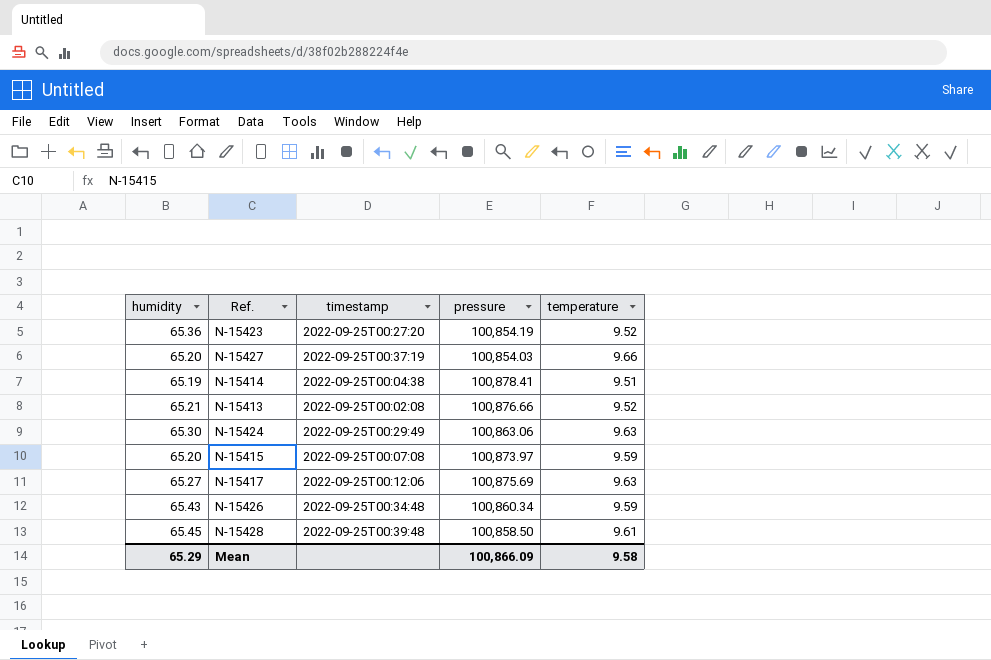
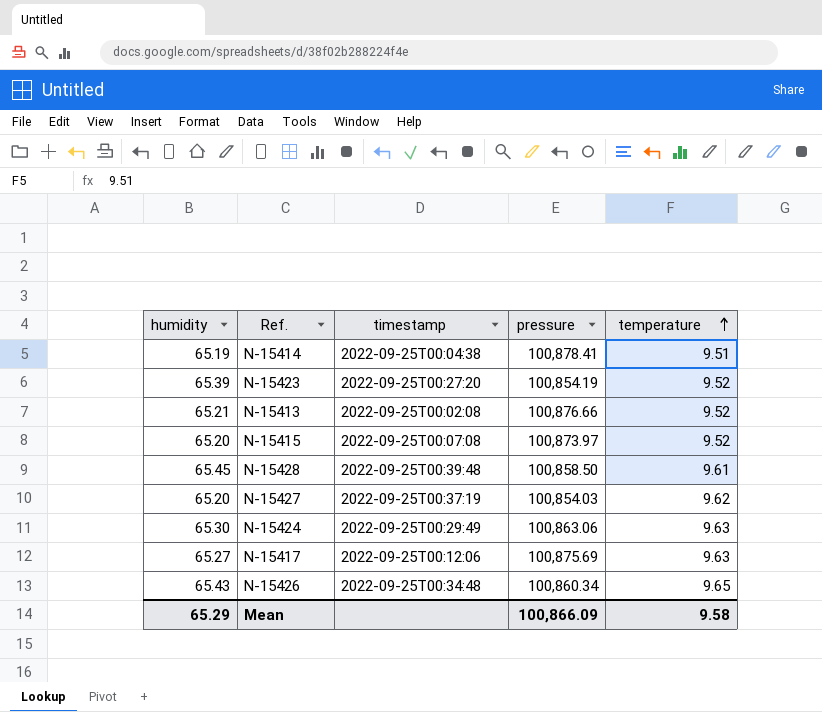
row order: none -> temperature ascending
N-15423 | humidity: 65.36 -> 65.39
N-15415 | temperature: 9.59 -> 9.52
N-15427 | temperature: 9.66 -> 9.62
N-15426 | temperature: 9.59 -> 9.65

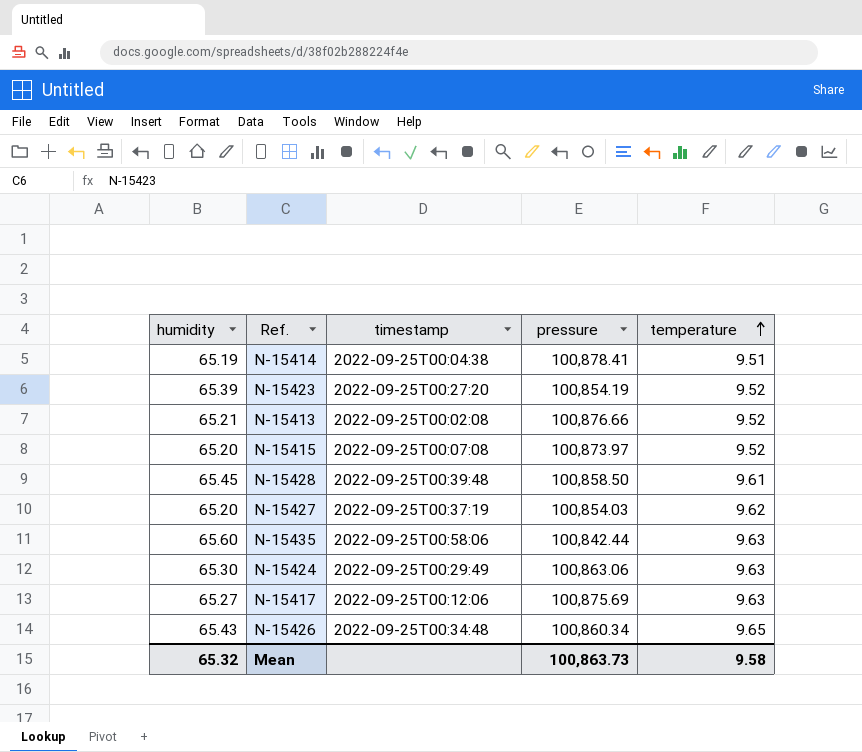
row N-15435: none -> 65.60 | 2022-09-25T00:58:06 | 100,842.44 | 9.63
Mean | humidity: 65.29 -> 65.32
Mean | pressure: 100,866.09 -> 100,863.73

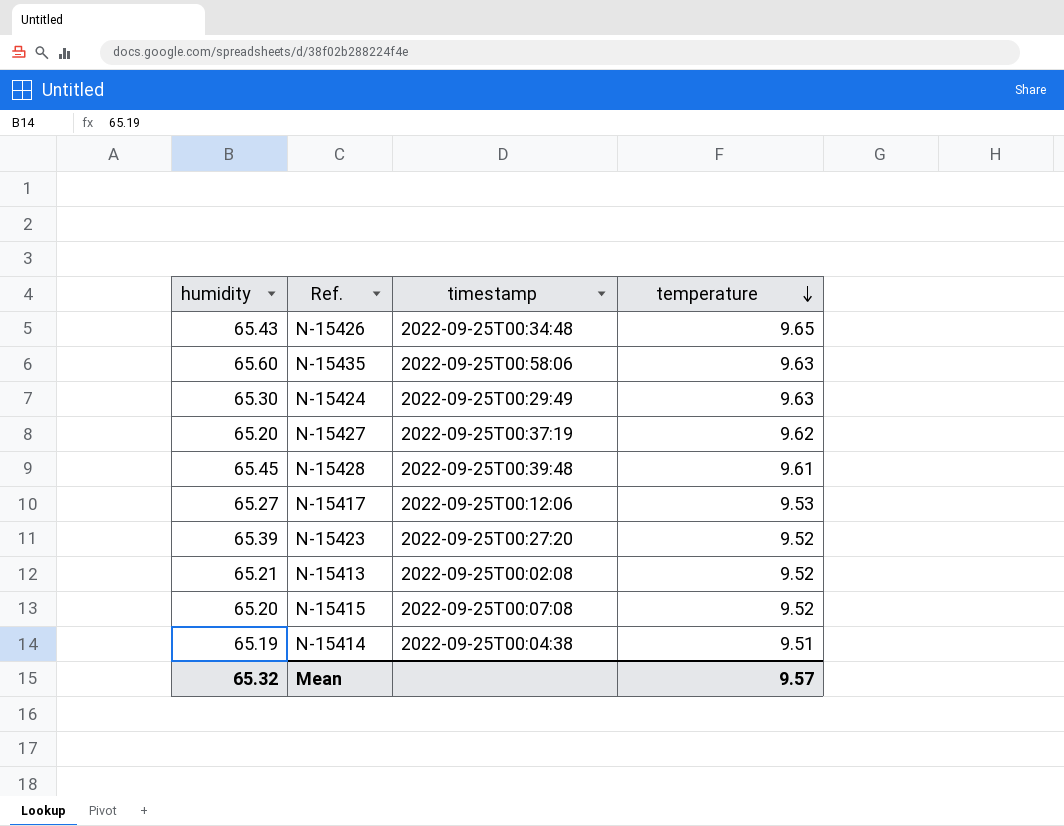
row order: temperature ascending -> temperature descending
column pressure | position: 4 -> none
N-15417 | temperature: 9.63 -> 9.53
Mean | temperature: 9.58 -> 9.57

